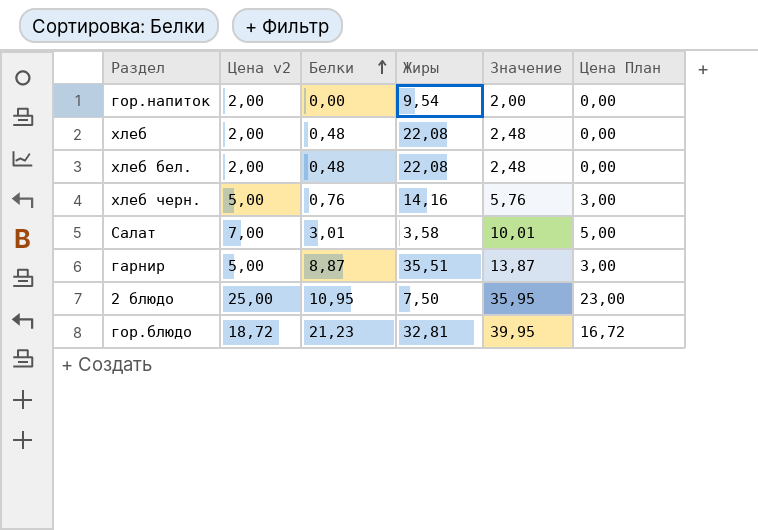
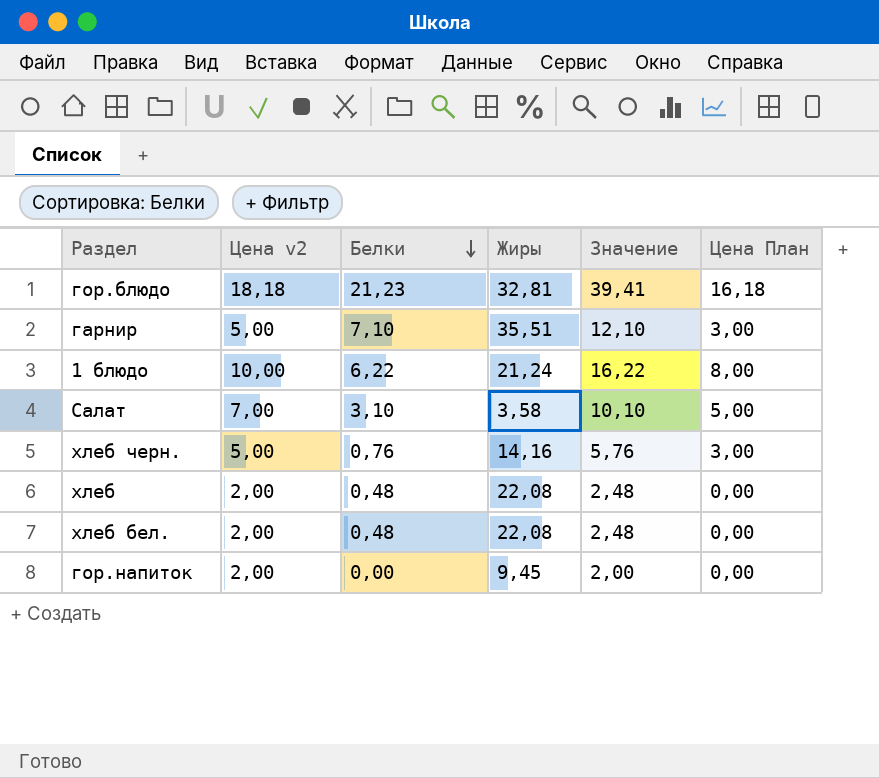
row order: Белки ascending -> Белки descending
row 2 блюдо: 25,00 | 10,95 | 7,50 | 35,95 | 23,00 -> none
гор.блюдо | Цена v2: 18,72 -> 18,18
гор.блюдо | Значение: 39,95 -> 39,41
гор.блюдо | Цена План: 16,72 -> 16,18
гарнир | Белки: 8,87 -> 7,10
гарнир | Значение: 13,87 -> 12,10
row 1 блюдо: none -> 10,00 | 6,22 | 21,24 | 16,22 | 8,00
Салат | Белки: 3,01 -> 3,10
Салат | Значение: 10,01 -> 10,10
гор.напиток | Жиры: 9,54 -> 9,45

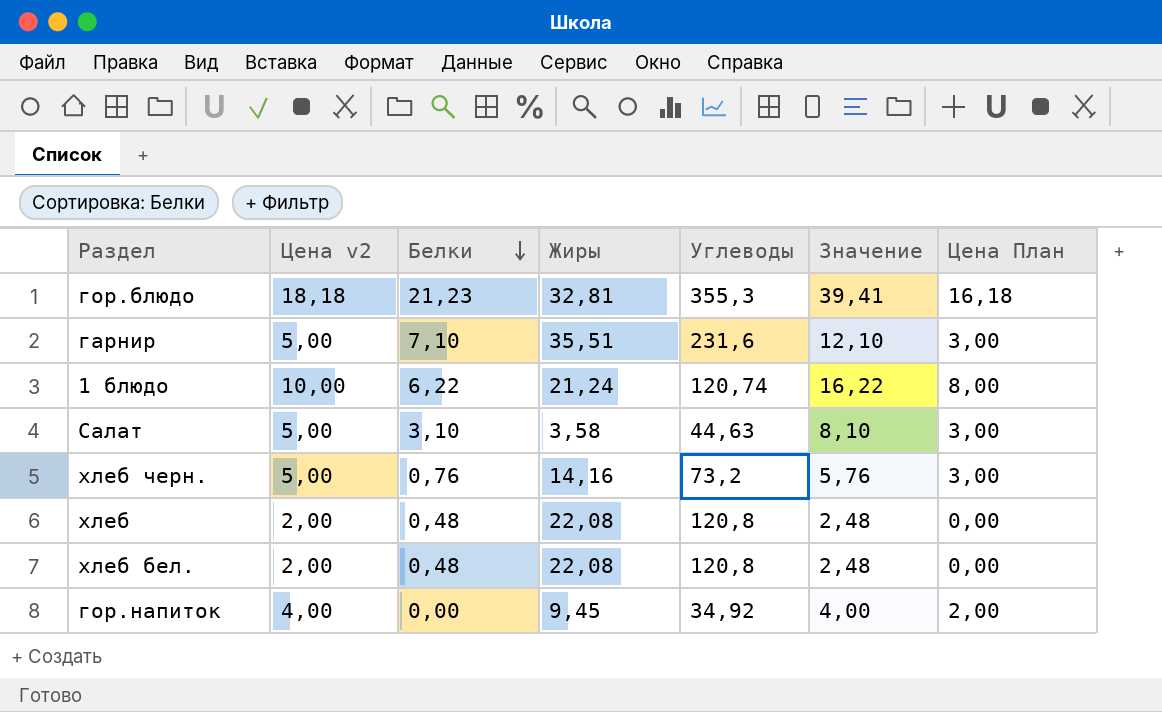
column Углеводы | position: none -> 5
Салат | Цена v2: 7,00 -> 5,00
Салат | Значение: 10,10 -> 8,10
Салат | Цена План: 5,00 -> 3,00
гор.напиток | Цена v2: 2,00 -> 4,00
гор.напиток | Значение: 2,00 -> 4,00
гор.напиток | Цена План: 0,00 -> 2,00

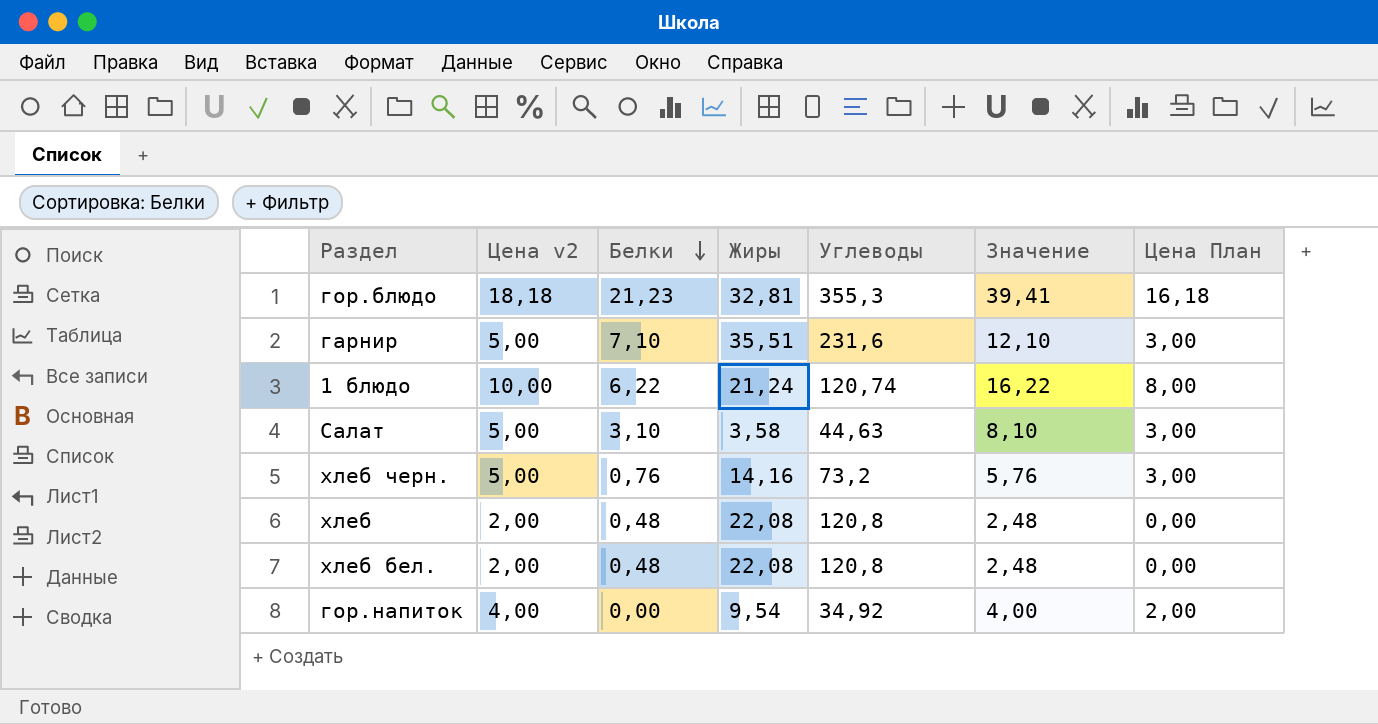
гор.напиток | Жиры: 9,45 -> 9,54

